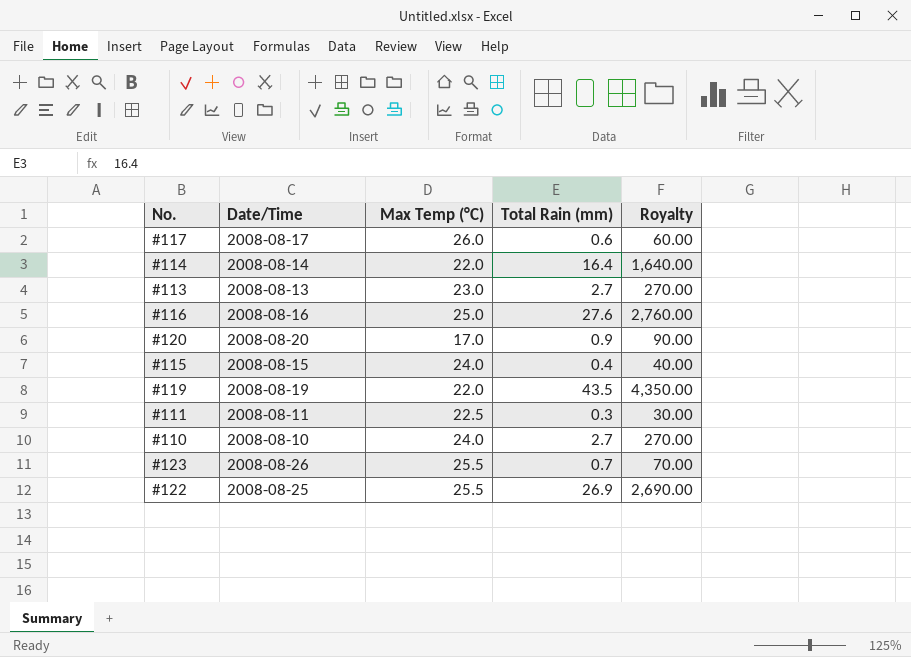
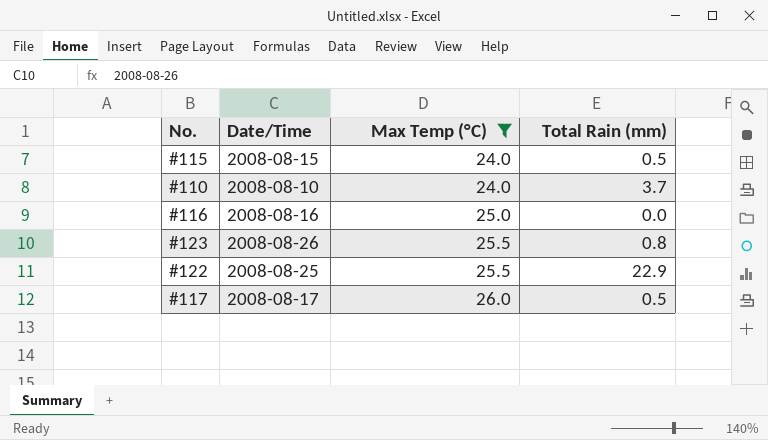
filter: none -> Max Temp (°C) >= 24.0
row order: none -> Max Temp (°C) ascending
column Royalty | formula: [Total Rain (mm)] * 100 -> none
#115 | Total Rain (mm): 0.4 -> 0.5
#110 | Total Rain (mm): 2.7 -> 3.7
#116 | Total Rain (mm): 27.6 -> 0.0
#123 | Total Rain (mm): 0.7 -> 0.8
#122 | Total Rain (mm): 26.9 -> 22.9
#117 | Total Rain (mm): 0.6 -> 0.5

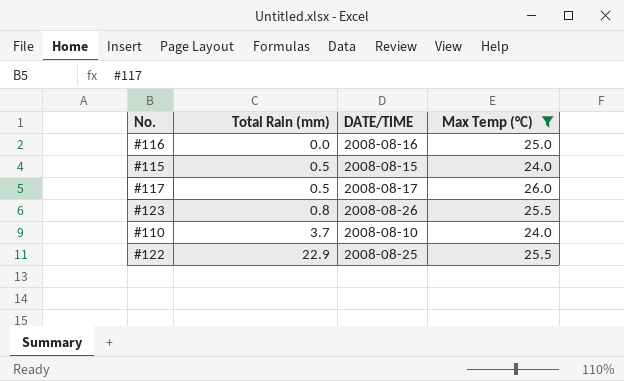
row order: Max Temp (°C) ascending -> Total Rain (mm) ascending
column Total Rain (mm) | position: 4 -> 2
column name: Date/Time -> DATE/TIME

